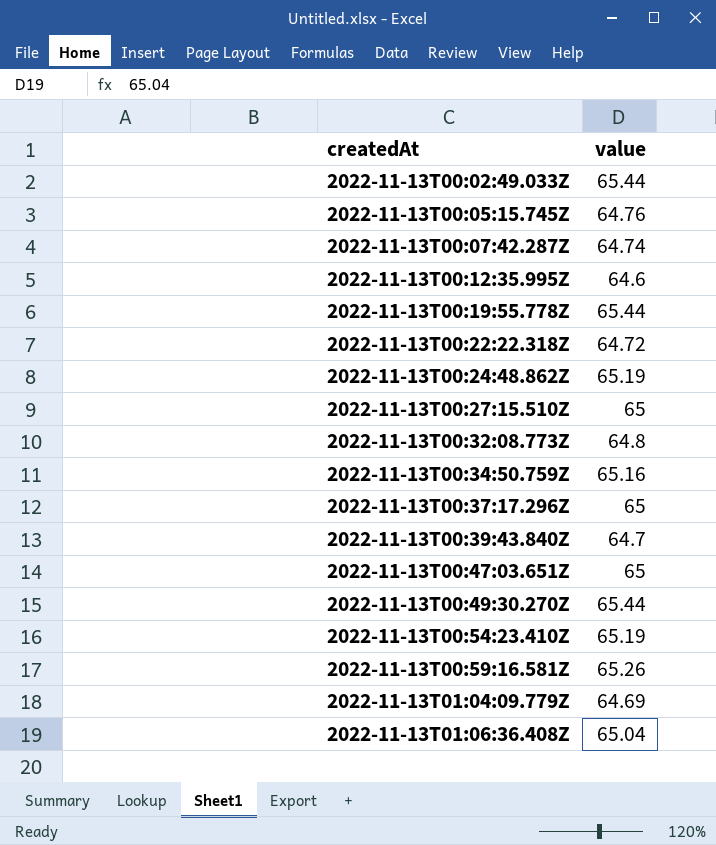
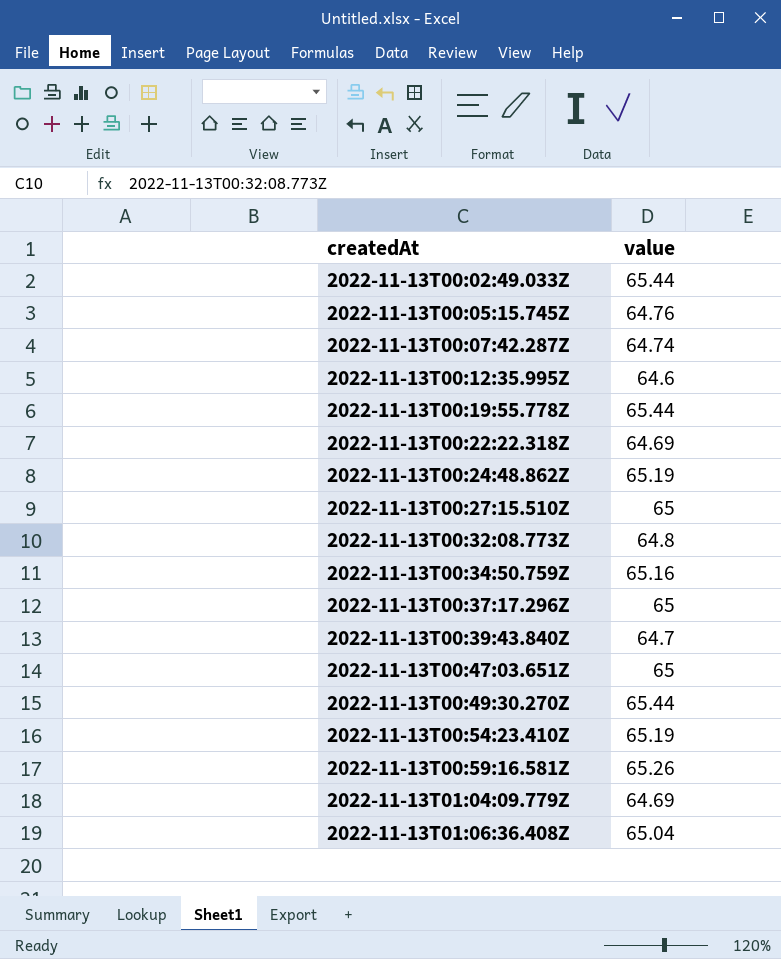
2022-11-13T00:22:22.318Z | value: 64.72 -> 64.69

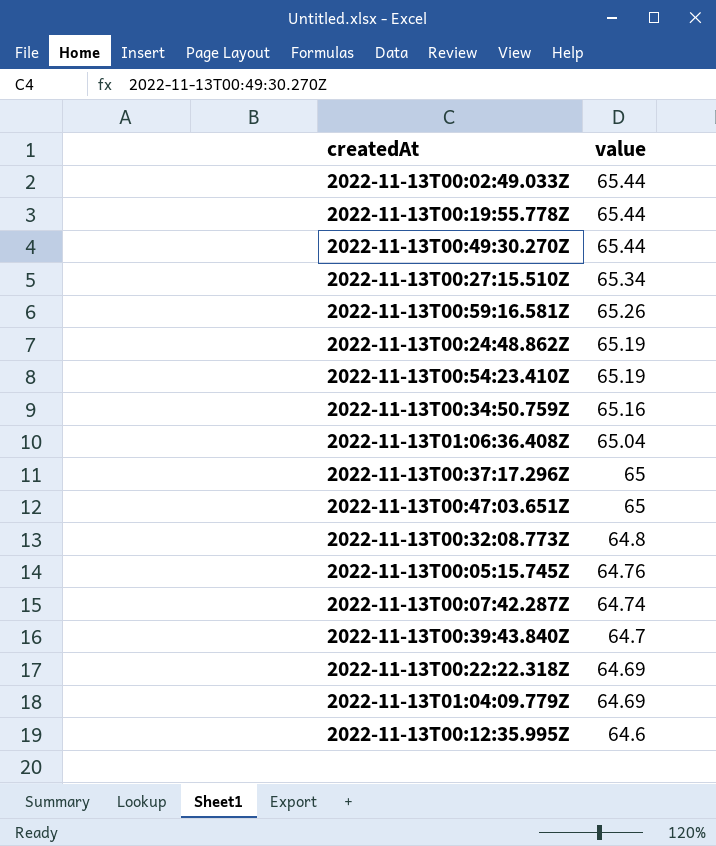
row order: createdAt ascending -> value descending
2022-11-13T00:27:15.510Z | value: 65 -> 65.34

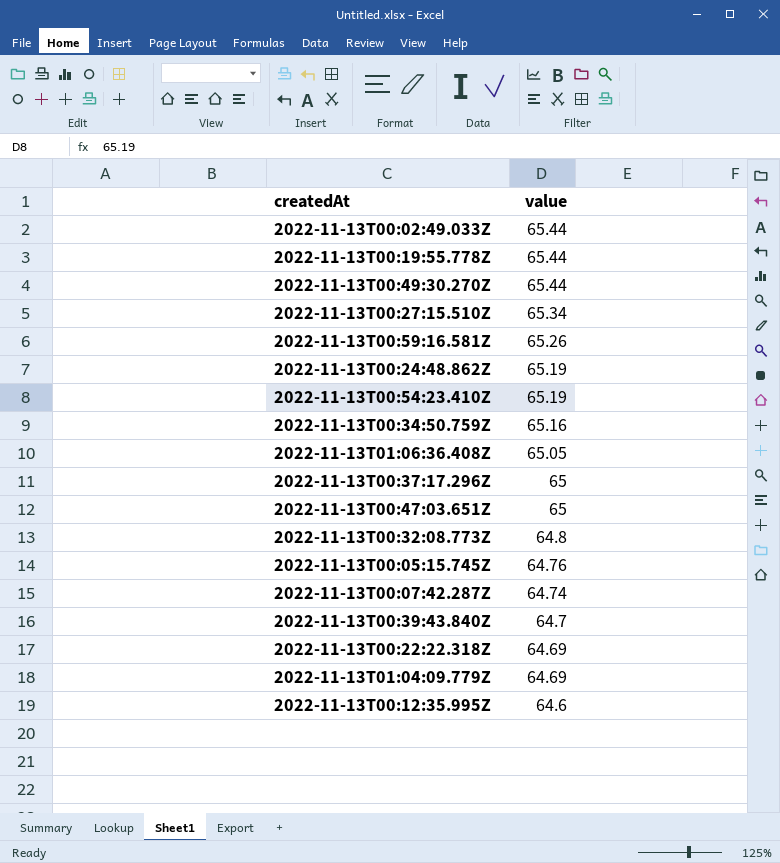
2022-11-13T01:06:36.408Z | value: 65.04 -> 65.05

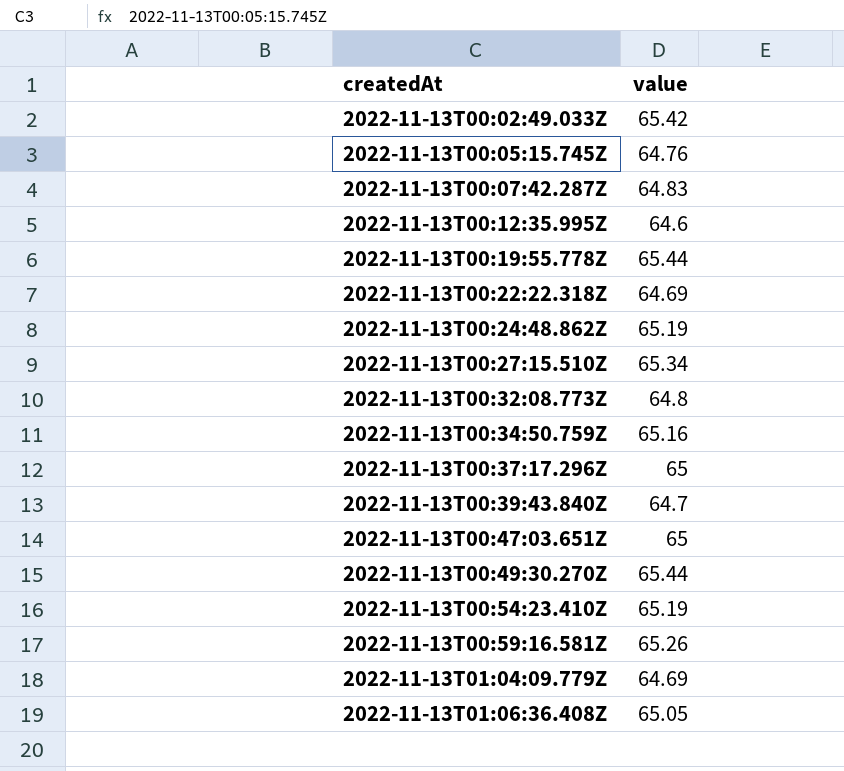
row order: value descending -> createdAt ascending
2022-11-13T00:02:49.033Z | value: 65.44 -> 65.42
2022-11-13T00:07:42.287Z | value: 64.74 -> 64.83

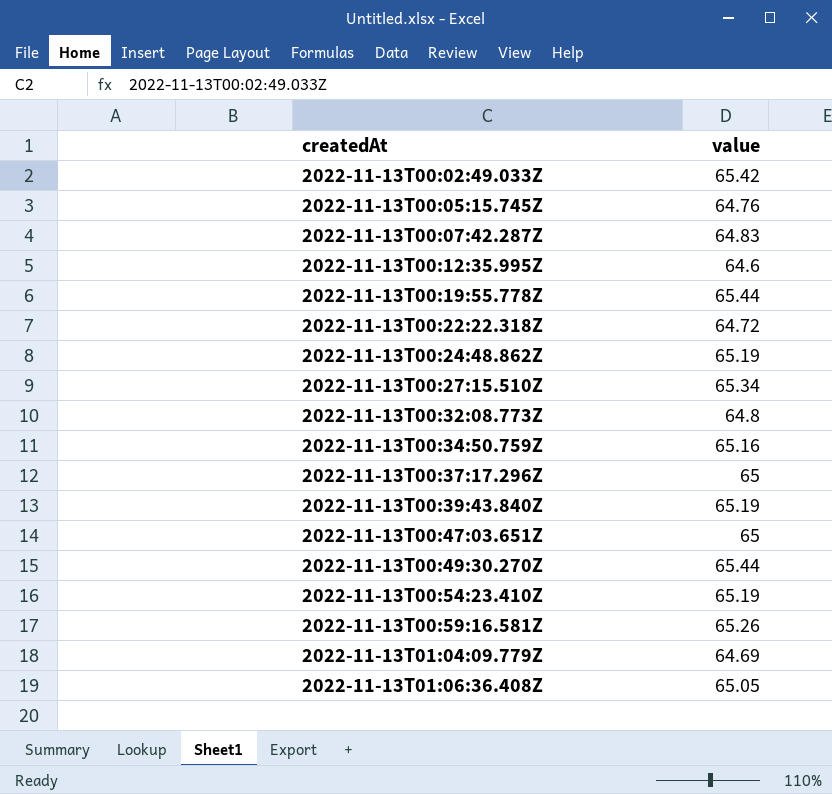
2022-11-13T00:22:22.318Z | value: 64.69 -> 64.72
2022-11-13T00:39:43.840Z | value: 64.7 -> 65.19

